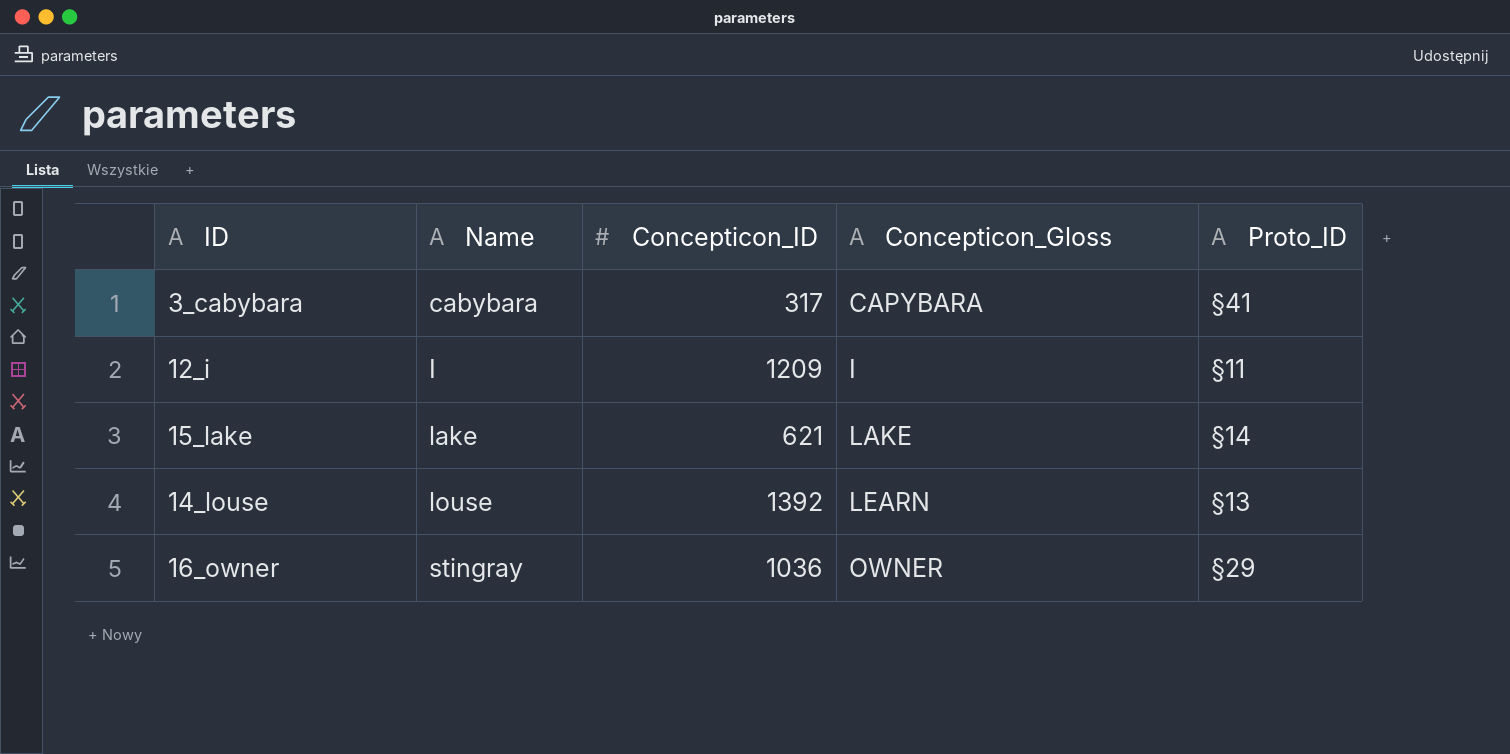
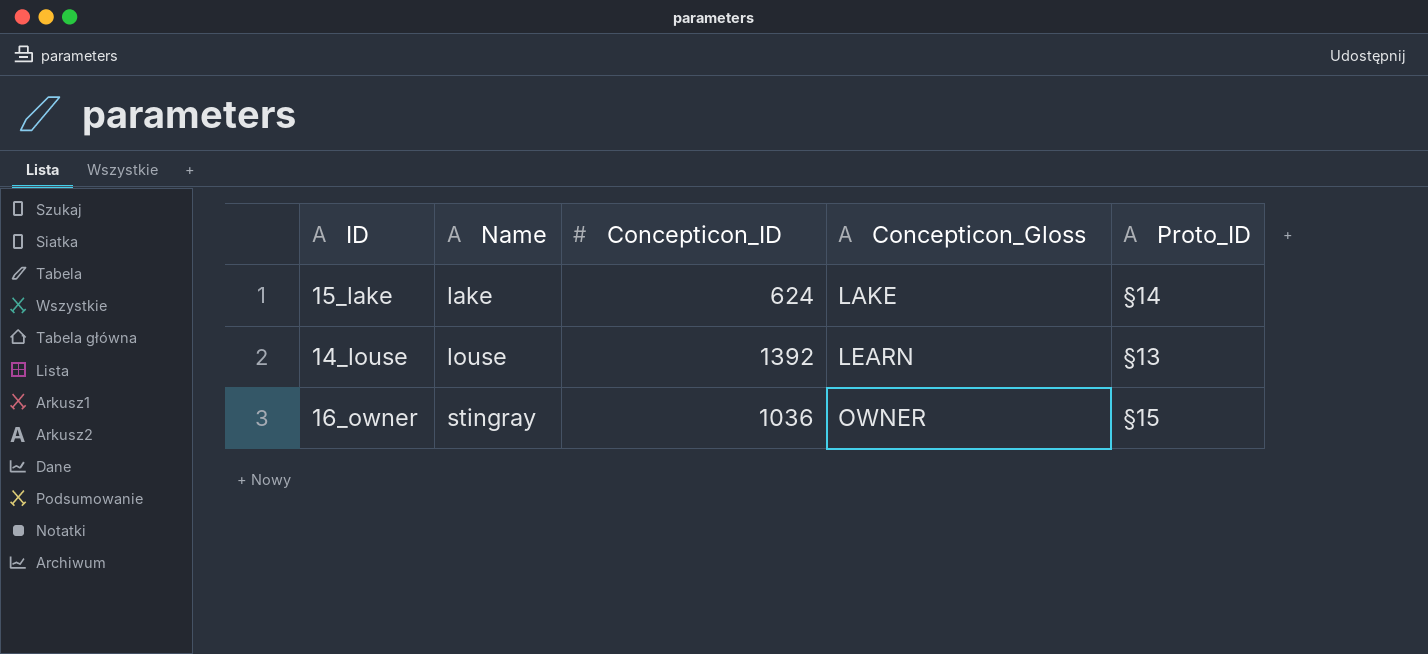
row 3_cabybara: cabybara | 317 | CAPYBARA | §41 -> none
row 12_i: I | 1209 | I | §11 -> none
15_lake | Concepticon_ID: 621 -> 624
16_owner | Proto_ID: §29 -> §15

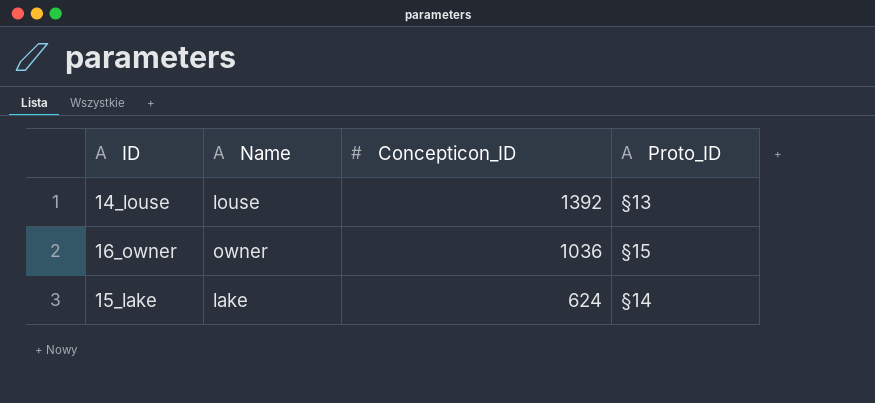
row order: Name ascending -> Concepticon_ID descending
column Concepticon_Gloss | position: 4 -> none
16_owner | Name: stingray -> owner

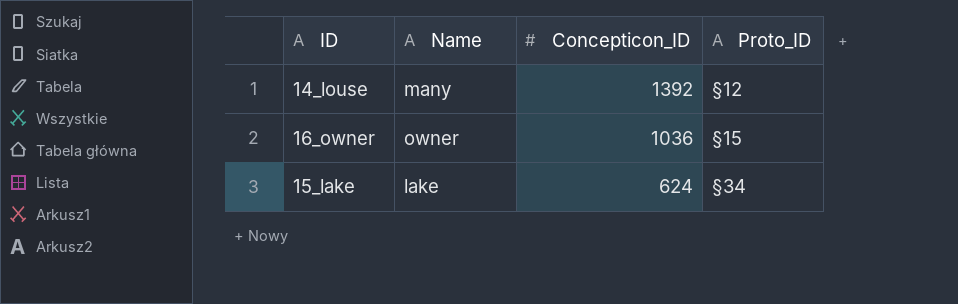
14_louse | Name: louse -> many
14_louse | Proto_ID: §13 -> §12
15_lake | Proto_ID: §14 -> §34

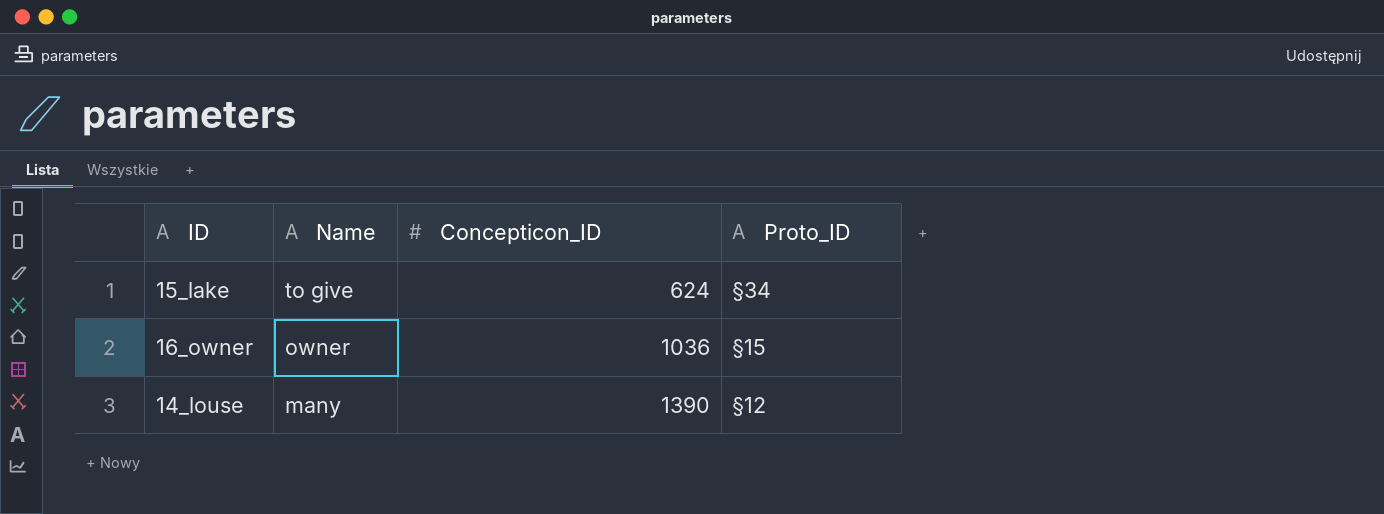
row order: Concepticon_ID descending -> Name descending
15_lake | Name: lake -> to give
14_louse | Concepticon_ID: 1392 -> 1390

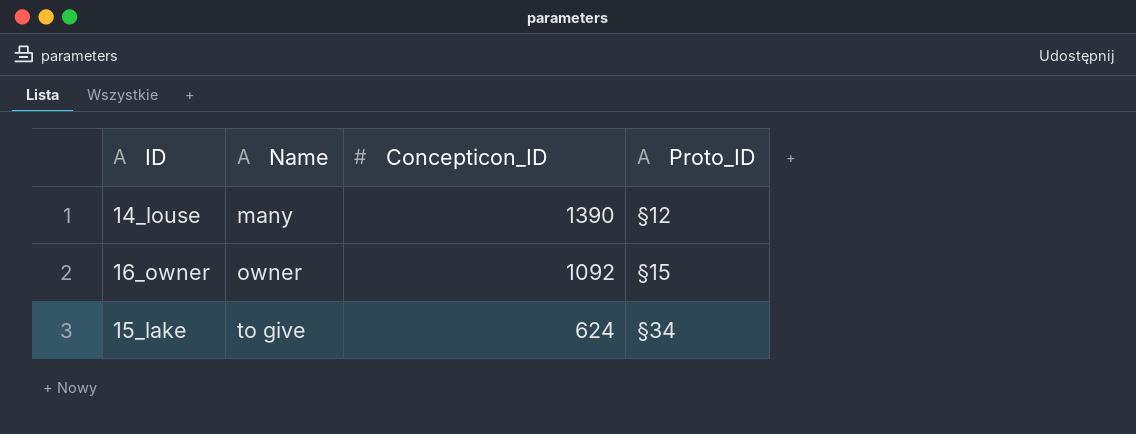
row order: Name descending -> Name ascending
16_owner | Concepticon_ID: 1036 -> 1092

